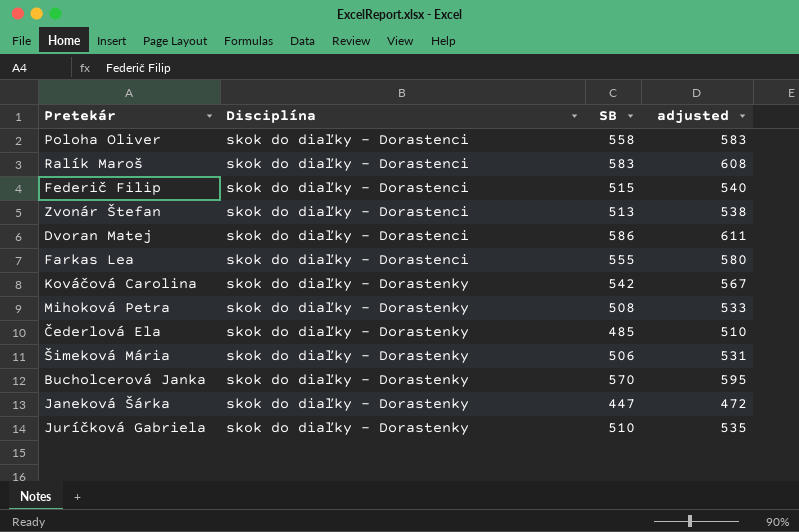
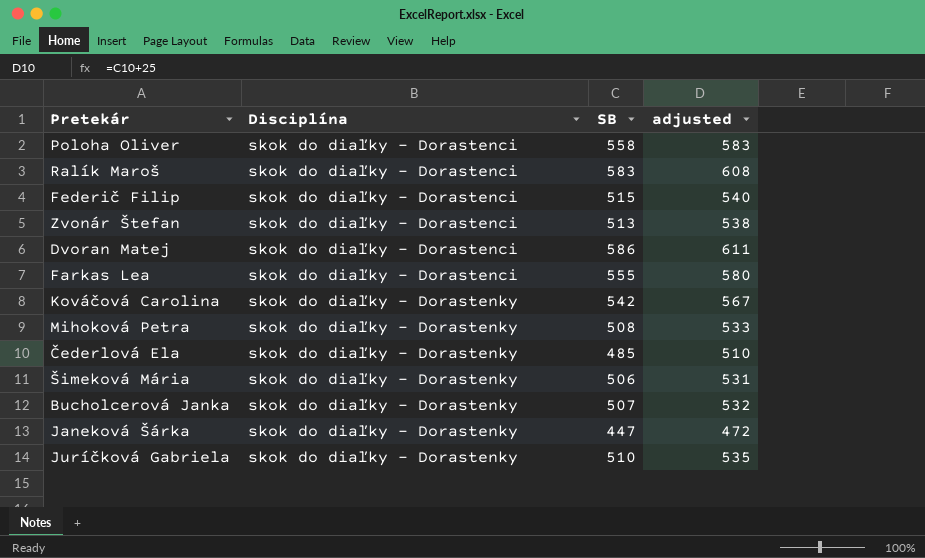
Bucholcerová Janka | SB: 570 -> 507
Bucholcerová Janka | adjusted: 595 -> 532

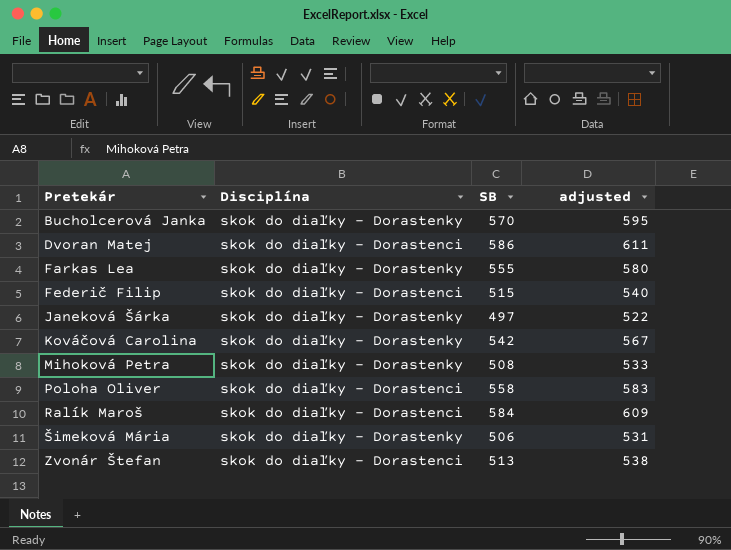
row order: Disciplína ascending -> Pretekár ascending
row Čederlová Ela: skok do diaľky - Dorastenky | 485 | 510 -> none
row Juríčková Gabriela: skok do diaľky - Dorastenky | 510 | 535 -> none
Bucholcerová Janka | SB: 507 -> 570
Bucholcerová Janka | adjusted: 532 -> 595
Farkas Lea | Disciplína: skok do diaľky - Dorastenci -> skok do diaľky - Dorastenky
Janeková Šárka | SB: 447 -> 497
Janeková Šárka | adjusted: 472 -> 522
Ralík Maroš | SB: 583 -> 584
Ralík Maroš | adjusted: 608 -> 609

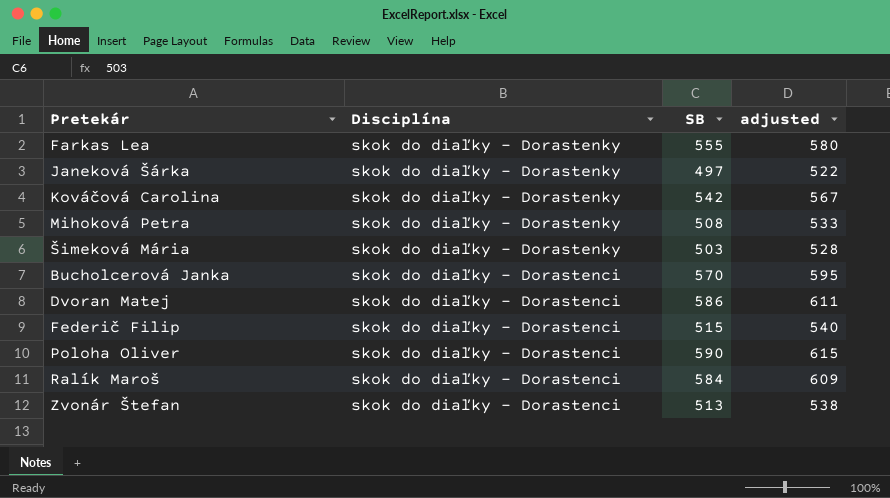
row order: Pretekár ascending -> Disciplína descending
Šimeková Mária | SB: 506 -> 503
Šimeková Mária | adjusted: 531 -> 528
Bucholcerová Janka | Disciplína: skok do diaľky - Dorastenky -> skok do diaľky - Dorastenci
Poloha Oliver | SB: 558 -> 590
Poloha Oliver | adjusted: 583 -> 615

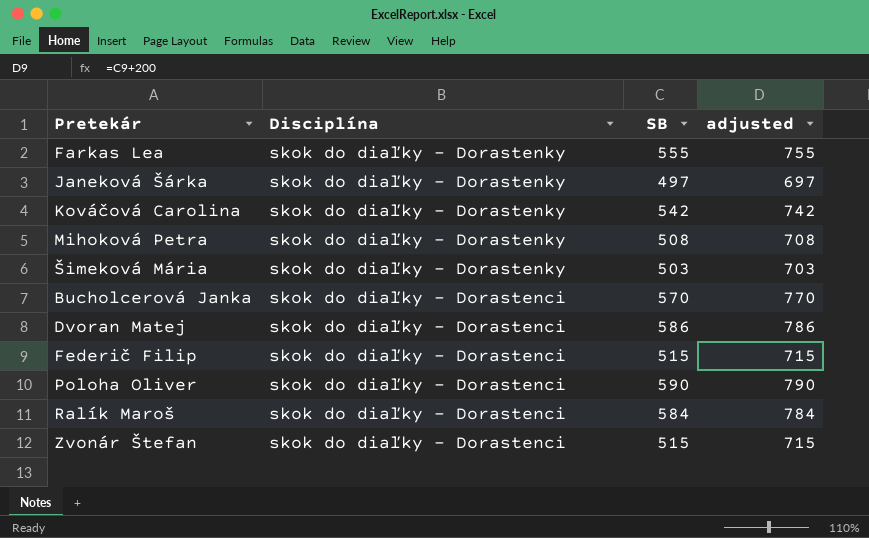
column adjusted | formula: [SB] + 25 -> [SB] + 200
Zvonár Štefan | SB: 513 -> 515

